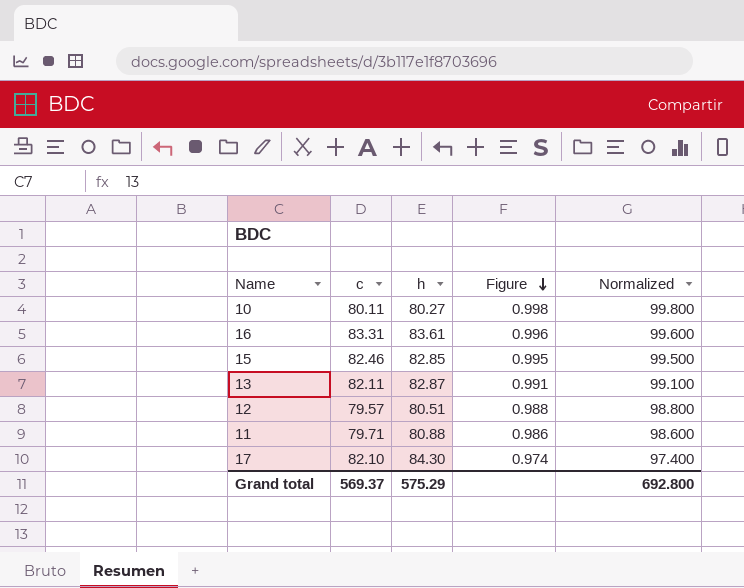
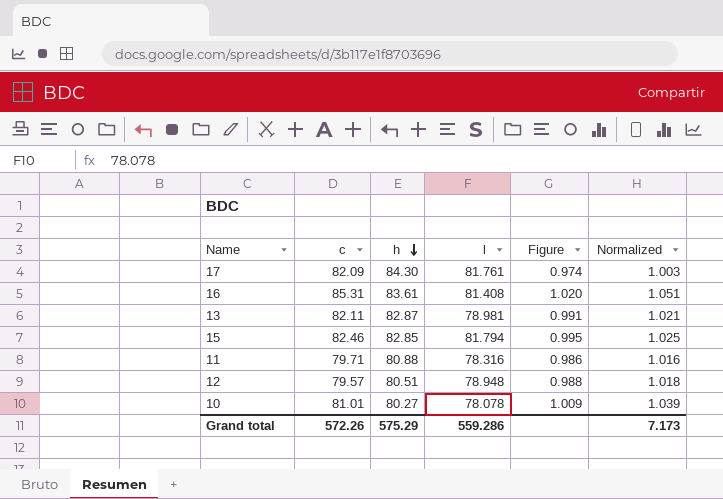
row order: Figure descending -> h descending
column l | position: none -> 4
column Normalized | formula: [Figure] * 100 -> [Figure] * 1.03
17 | c: 82.10 -> 82.09
16 | c: 83.31 -> 85.31
16 | Figure: 0.996 -> 1.020
10 | c: 80.11 -> 81.01
10 | Figure: 0.998 -> 1.009
Grand total | c: 569.37 -> 572.26
Grand total | Normalized: 692.800 -> 7.173

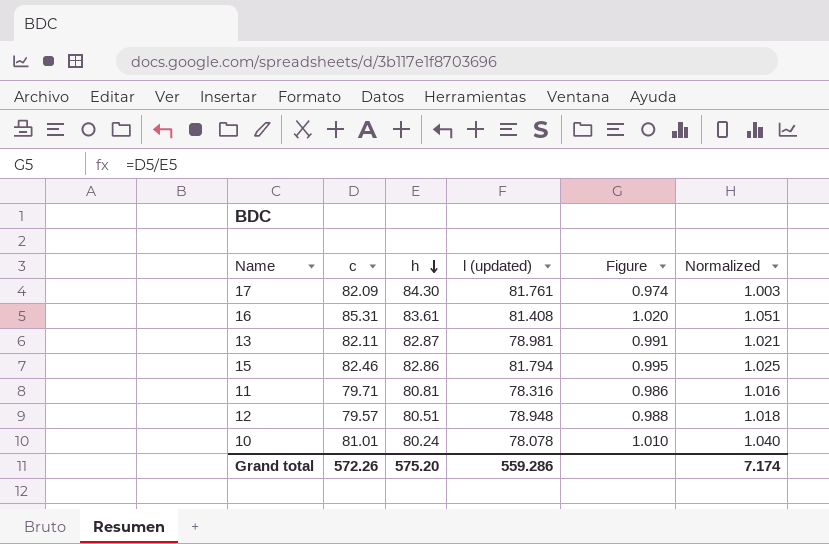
column name: l -> l (updated)
15 | h: 82.85 -> 82.86
11 | h: 80.88 -> 80.81
10 | h: 80.27 -> 80.24
10 | Figure: 1.009 -> 1.010
10 | Normalized: 1.039 -> 1.040
Grand total | h: 575.29 -> 575.20
Grand total | Normalized: 7.173 -> 7.174

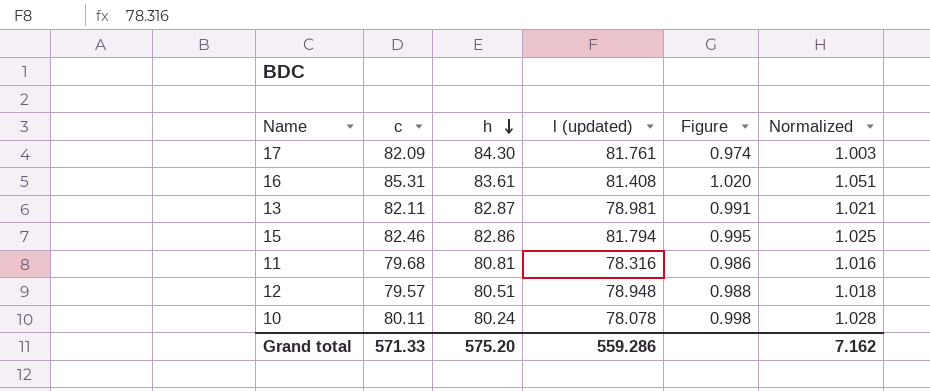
11 | c: 79.71 -> 79.68
10 | c: 81.01 -> 80.11
10 | Figure: 1.010 -> 0.998
10 | Normalized: 1.040 -> 1.028
Grand total | c: 572.26 -> 571.33
Grand total | Normalized: 7.174 -> 7.162

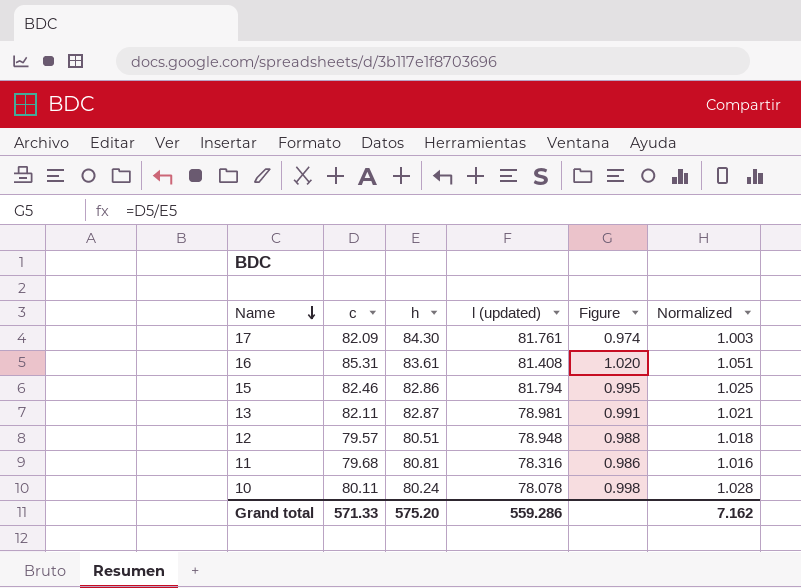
row order: h descending -> Name descending

